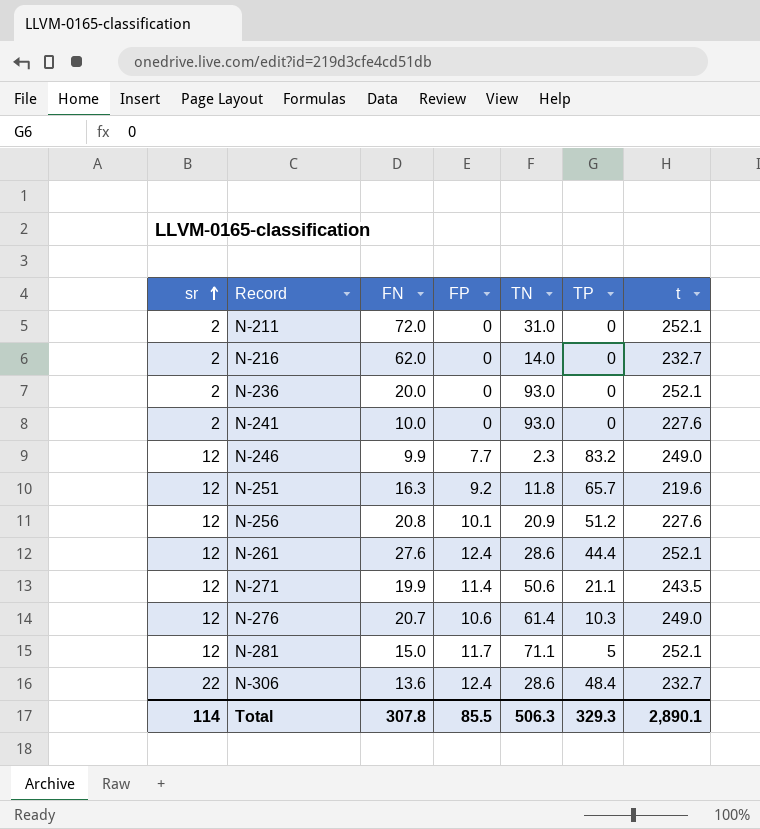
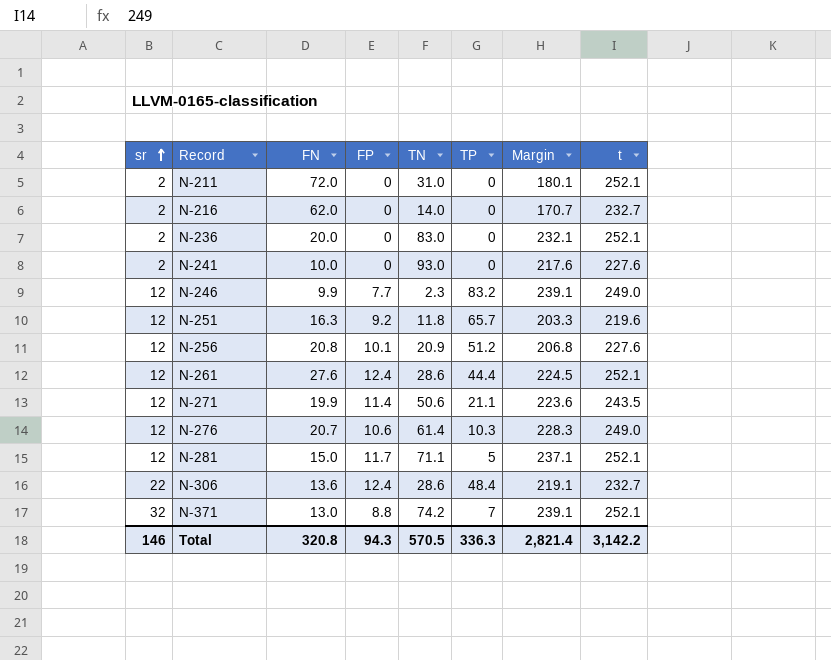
column Margin | formula: none -> [t] - [FN]
N-236 | TN: 93.0 -> 83.0
row N-371: none -> 32 | 13.0 | 8.8 | 74.2 | 7 | 239.1 | 252.1
Total | sr: 114 -> 146
Total | FN: 307.8 -> 320.8
Total | FP: 85.5 -> 94.3
Total | TN: 506.3 -> 570.5
Total | TP: 329.3 -> 336.3
Total | t: 2,890.1 -> 3,142.2

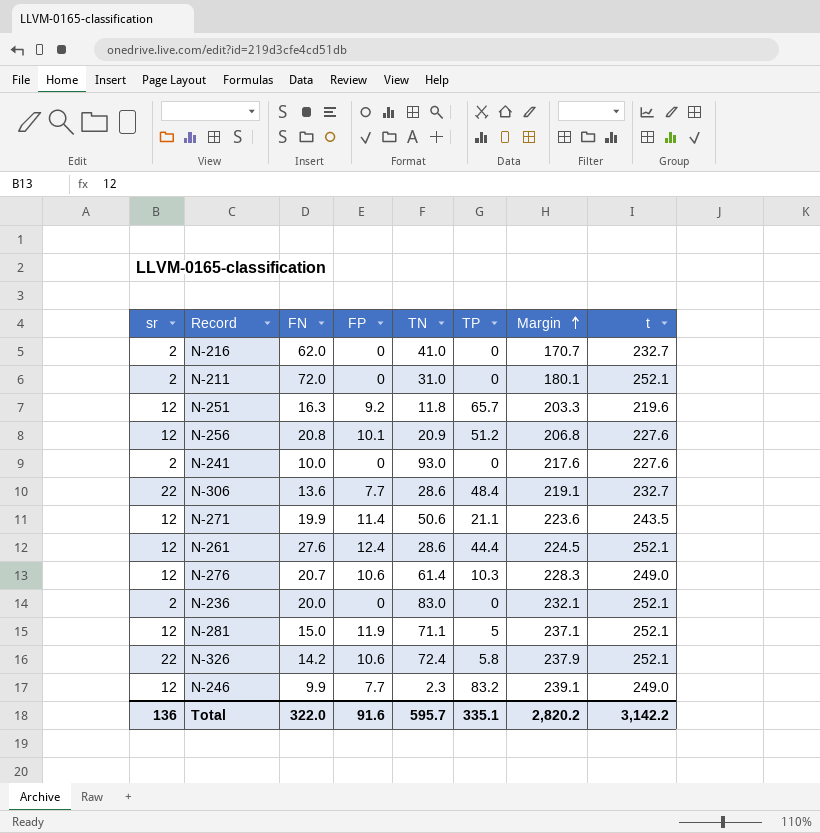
row order: sr ascending -> Margin ascending
row N-371: 32 | 13.0 | 8.8 | 74.2 | 7 | 239.1 | 252.1 -> none
N-216 | TN: 14.0 -> 41.0
N-306 | FP: 12.4 -> 7.7
N-281 | FP: 11.7 -> 11.9
row N-326: none -> 22 | 14.2 | 10.6 | 72.4 | 5.8 | 237.9 | 252.1
Total | sr: 146 -> 136
Total | FN: 320.8 -> 322.0
Total | FP: 94.3 -> 91.6
Total | TN: 570.5 -> 595.7
Total | TP: 336.3 -> 335.1
Total | Margin: 2,821.4 -> 2,820.2

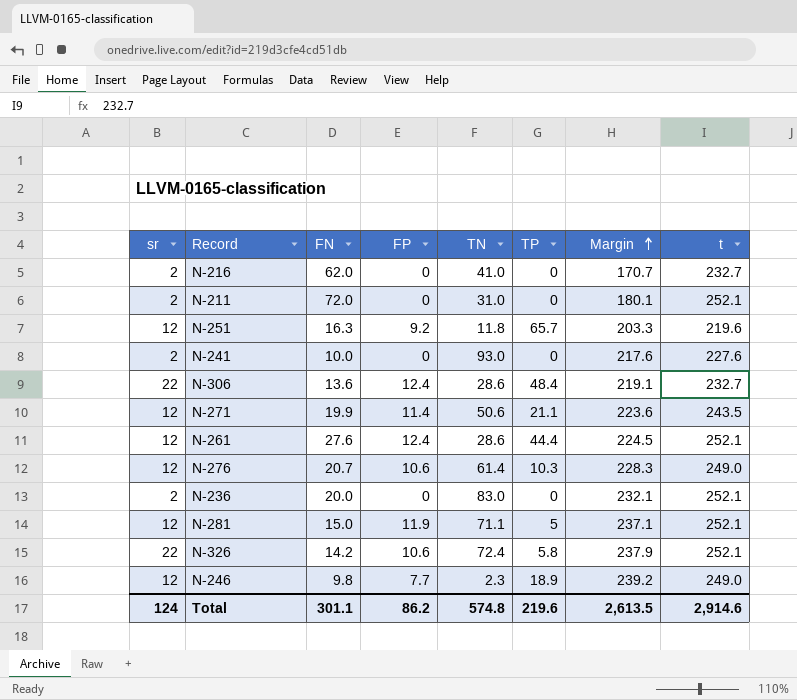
row N-256: 12 | 20.8 | 10.1 | 20.9 | 51.2 | 206.8 | 227.6 -> none
N-306 | FP: 7.7 -> 12.4
N-246 | FN: 9.9 -> 9.8
N-246 | TP: 83.2 -> 18.9
N-246 | Margin: 239.1 -> 239.2
Total | sr: 136 -> 124
Total | FN: 322.0 -> 301.1
Total | FP: 91.6 -> 86.2
Total | TN: 595.7 -> 574.8
Total | TP: 335.1 -> 219.6
Total | Margin: 2,820.2 -> 2,613.5
Total | t: 3,142.2 -> 2,914.6

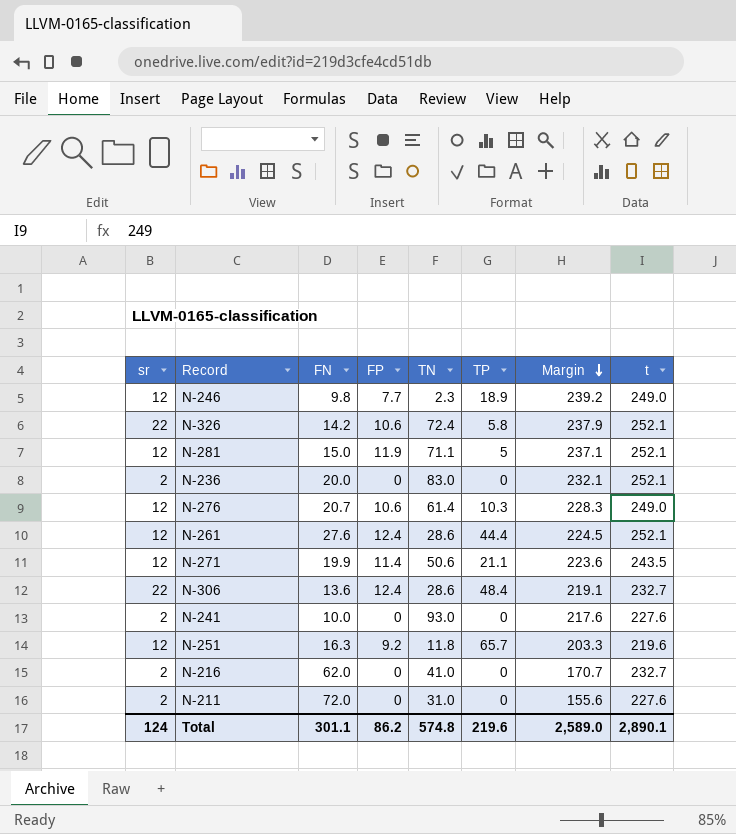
row order: Margin ascending -> Margin descending
N-211 | Margin: 180.1 -> 155.6
N-211 | t: 252.1 -> 227.6
Total | Margin: 2,613.5 -> 2,589.0
Total | t: 2,914.6 -> 2,890.1

